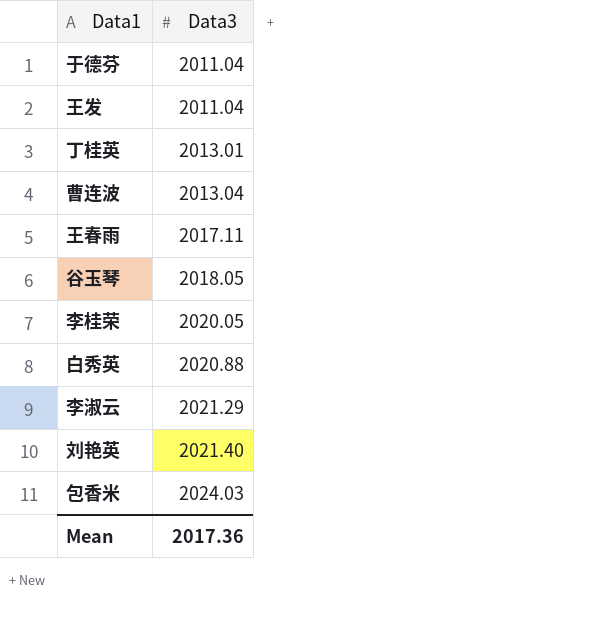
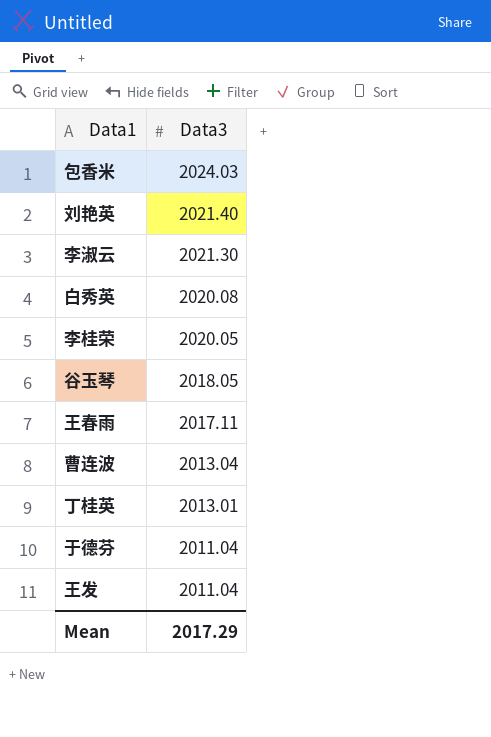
row order: Data3 ascending -> Data3 descending
李淑云 | Data3: 2021.29 -> 2021.30
白秀英 | Data3: 2020.88 -> 2020.08
Mean | Data3: 2017.36 -> 2017.29

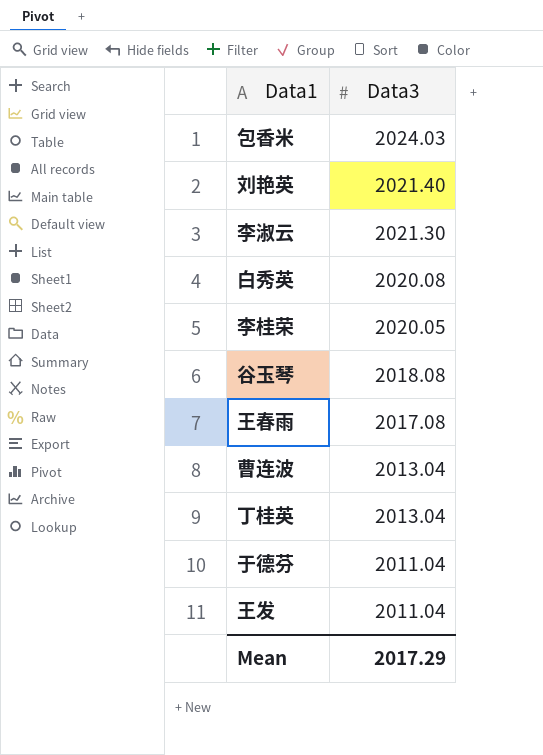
谷玉琴 | Data3: 2018.05 -> 2018.08
王春雨 | Data3: 2017.11 -> 2017.08
丁桂英 | Data3: 2013.01 -> 2013.04

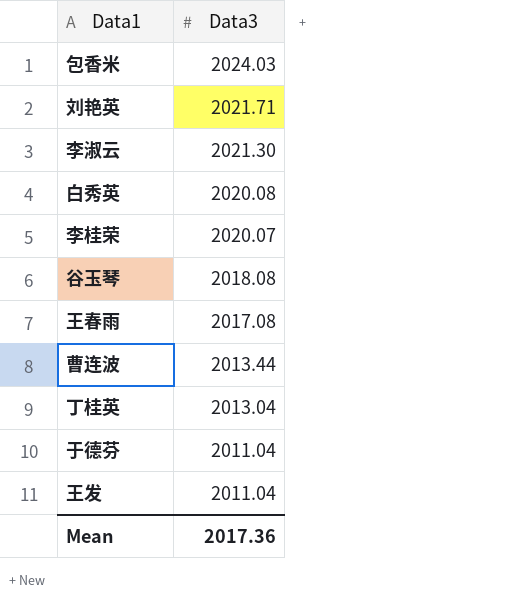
刘艳英 | Data3: 2021.40 -> 2021.71
李桂荣 | Data3: 2020.05 -> 2020.07
曹连波 | Data3: 2013.04 -> 2013.44
Mean | Data3: 2017.29 -> 2017.36

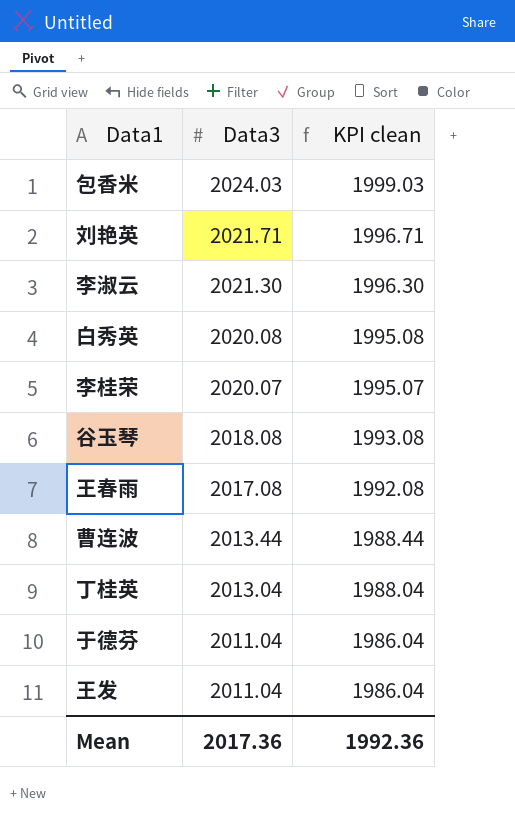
column KPI clean | formula: none -> [Data3] - 25

